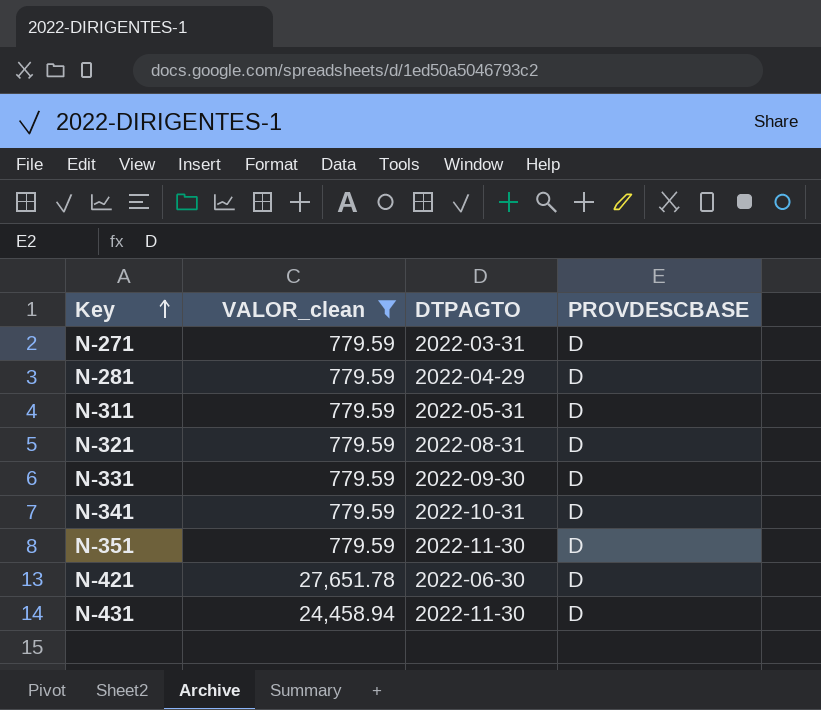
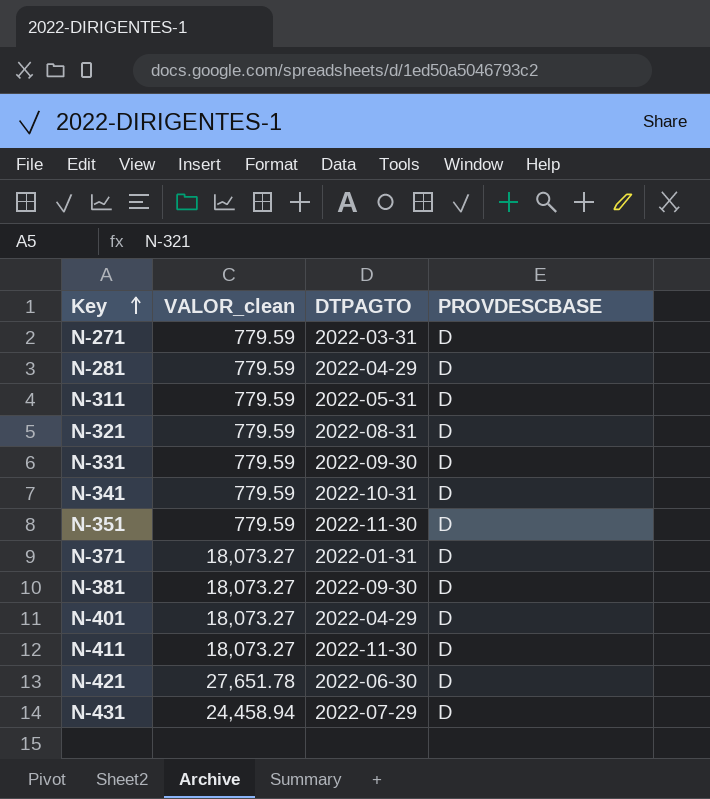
filter: VALOR_clean != 18,073.27 -> none
N-431 | DTPAGTO: 2022-11-30 -> 2022-07-29

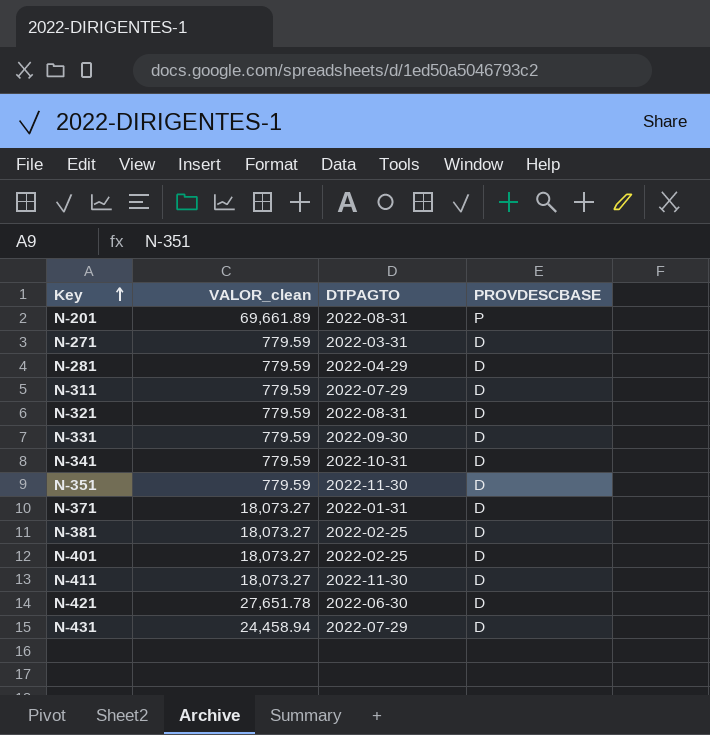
row N-201: none -> 69,661.89 | 2022-08-31 | P
N-311 | DTPAGTO: 2022-05-31 -> 2022-07-29
N-381 | DTPAGTO: 2022-09-30 -> 2022-02-25
N-401 | DTPAGTO: 2022-04-29 -> 2022-02-25

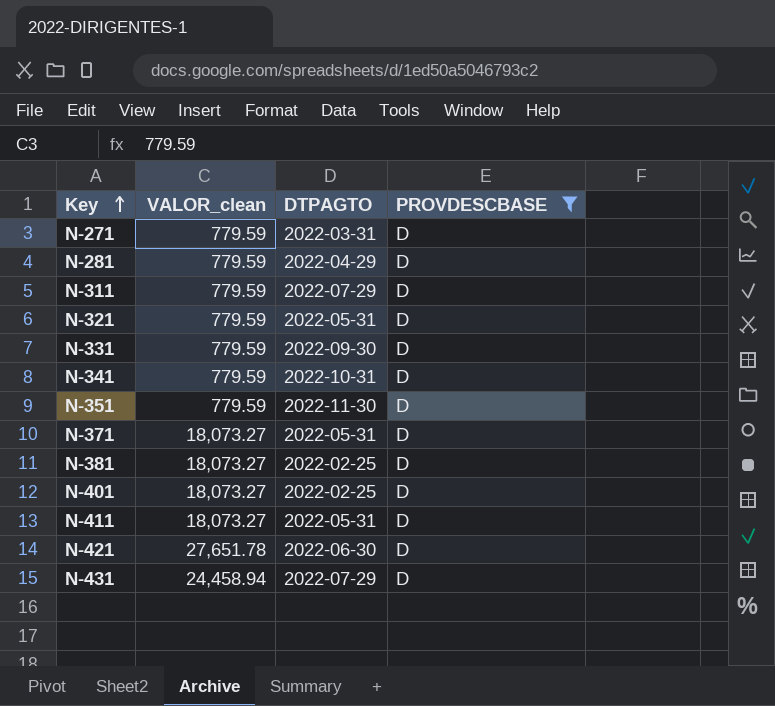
filter: none -> PROVDESCBASE = D
N-321 | DTPAGTO: 2022-08-31 -> 2022-05-31
N-371 | DTPAGTO: 2022-01-31 -> 2022-05-31
N-411 | DTPAGTO: 2022-11-30 -> 2022-05-31

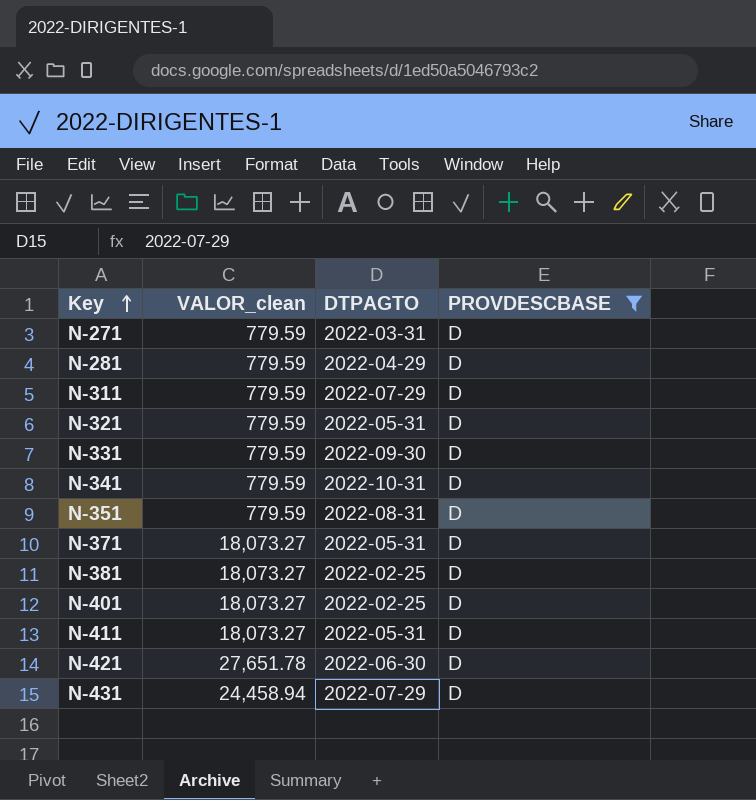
N-351 | DTPAGTO: 2022-11-30 -> 2022-08-31

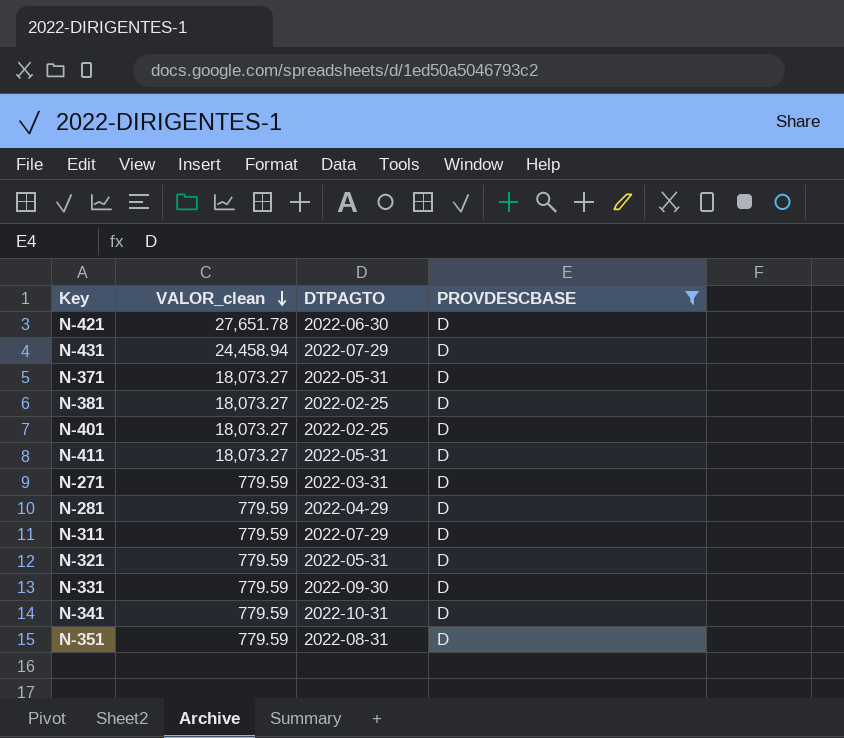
row order: Key ascending -> VALOR_clean descending

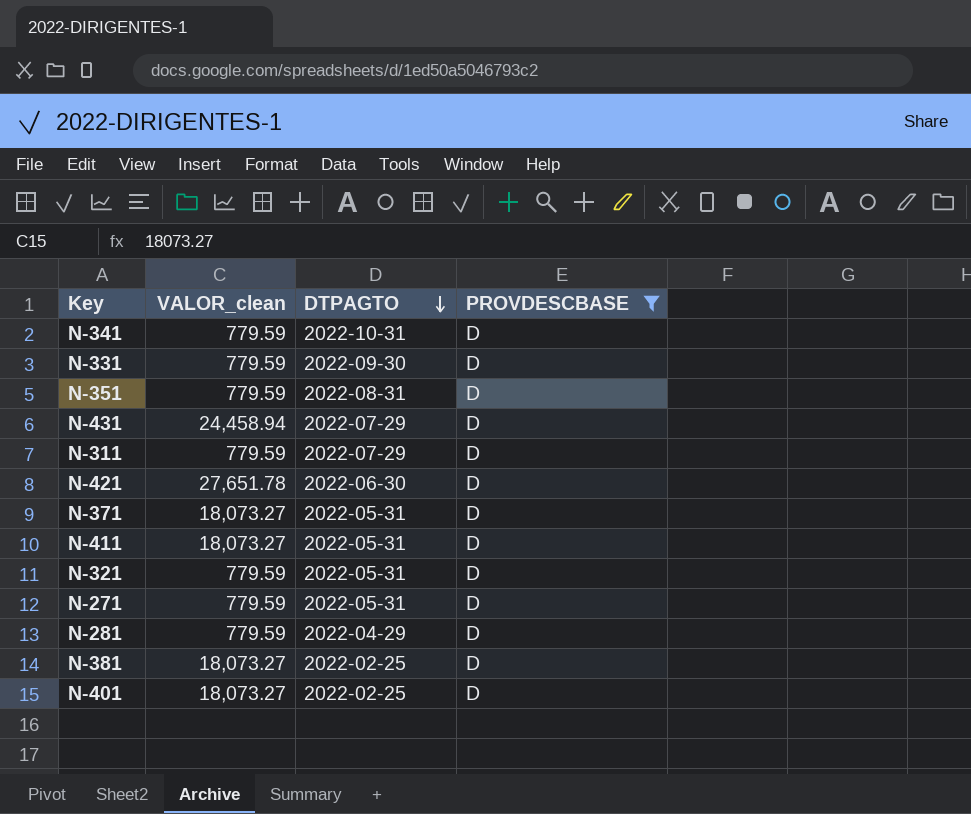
row order: VALOR_clean descending -> DTPAGTO descending
N-271 | DTPAGTO: 2022-03-31 -> 2022-05-31

